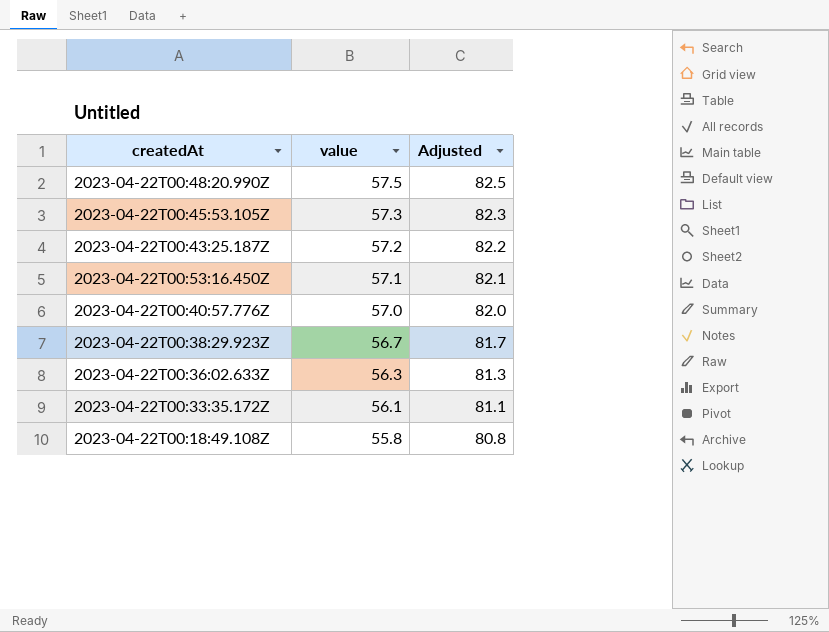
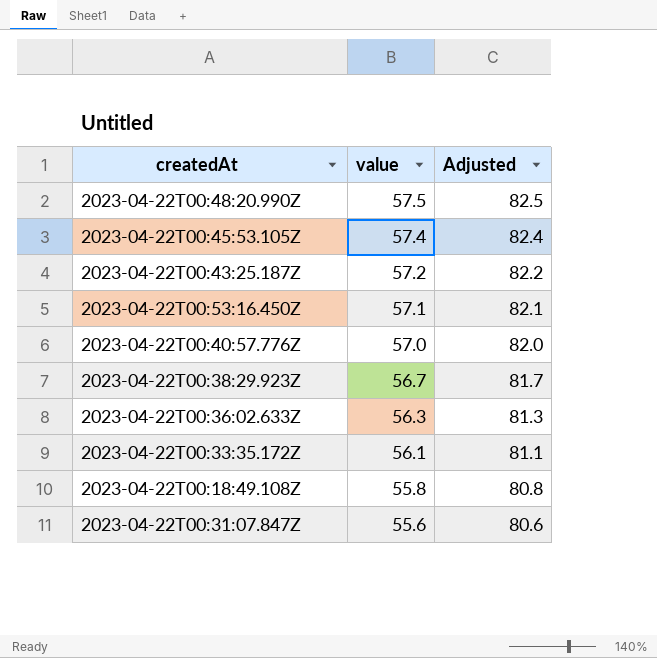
2023-04-22T00:45:53.105Z | value: 57.3 -> 57.4
2023-04-22T00:45:53.105Z | Adjusted: 82.3 -> 82.4
row 2023-04-22T00:31:07.847Z: none -> 55.6 | 80.6

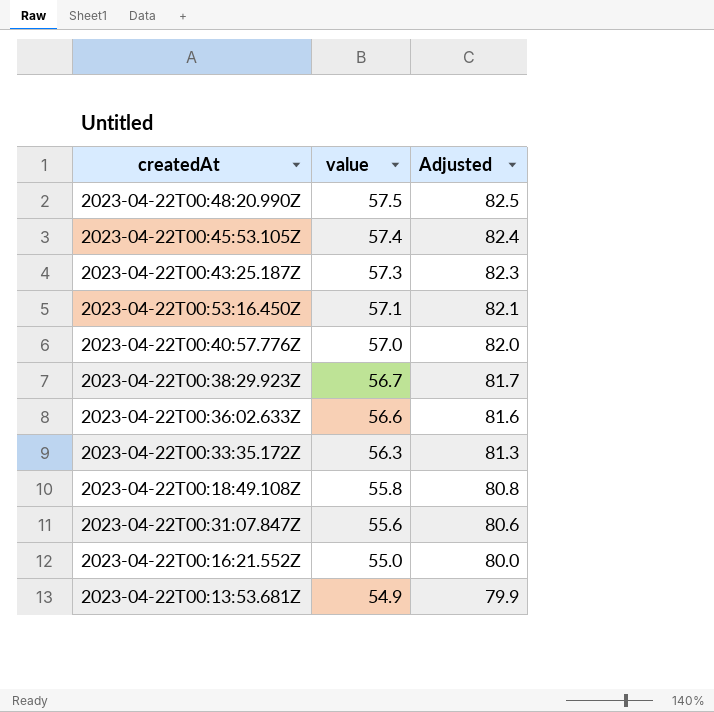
2023-04-22T00:43:25.187Z | value: 57.2 -> 57.3
2023-04-22T00:43:25.187Z | Adjusted: 82.2 -> 82.3
2023-04-22T00:36:02.633Z | value: 56.3 -> 56.6
2023-04-22T00:36:02.633Z | Adjusted: 81.3 -> 81.6
2023-04-22T00:33:35.172Z | value: 56.1 -> 56.3
2023-04-22T00:33:35.172Z | Adjusted: 81.1 -> 81.3
row 2023-04-22T00:16:21.552Z: none -> 55.0 | 80.0
row 2023-04-22T00:13:53.681Z: none -> 54.9 | 79.9

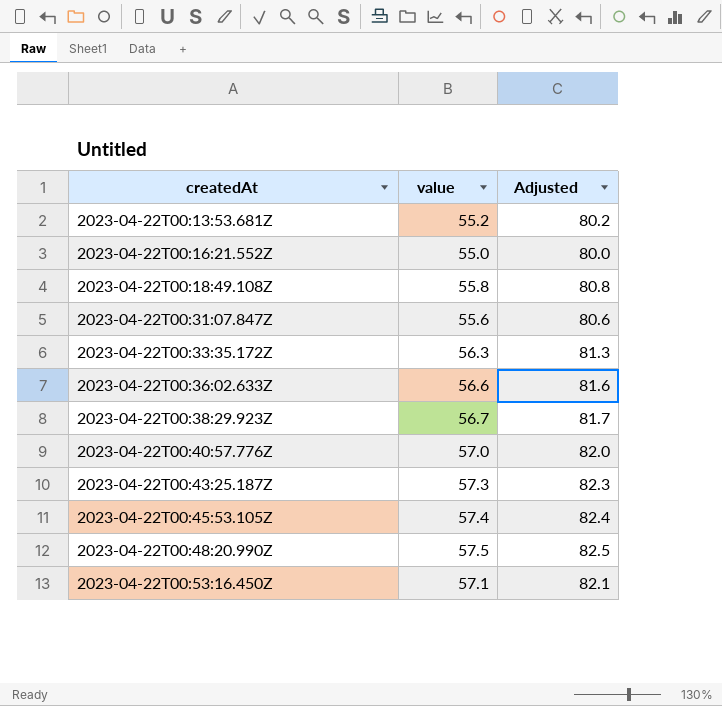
row order: value descending -> createdAt ascending
2023-04-22T00:13:53.681Z | value: 54.9 -> 55.2
2023-04-22T00:13:53.681Z | Adjusted: 79.9 -> 80.2

